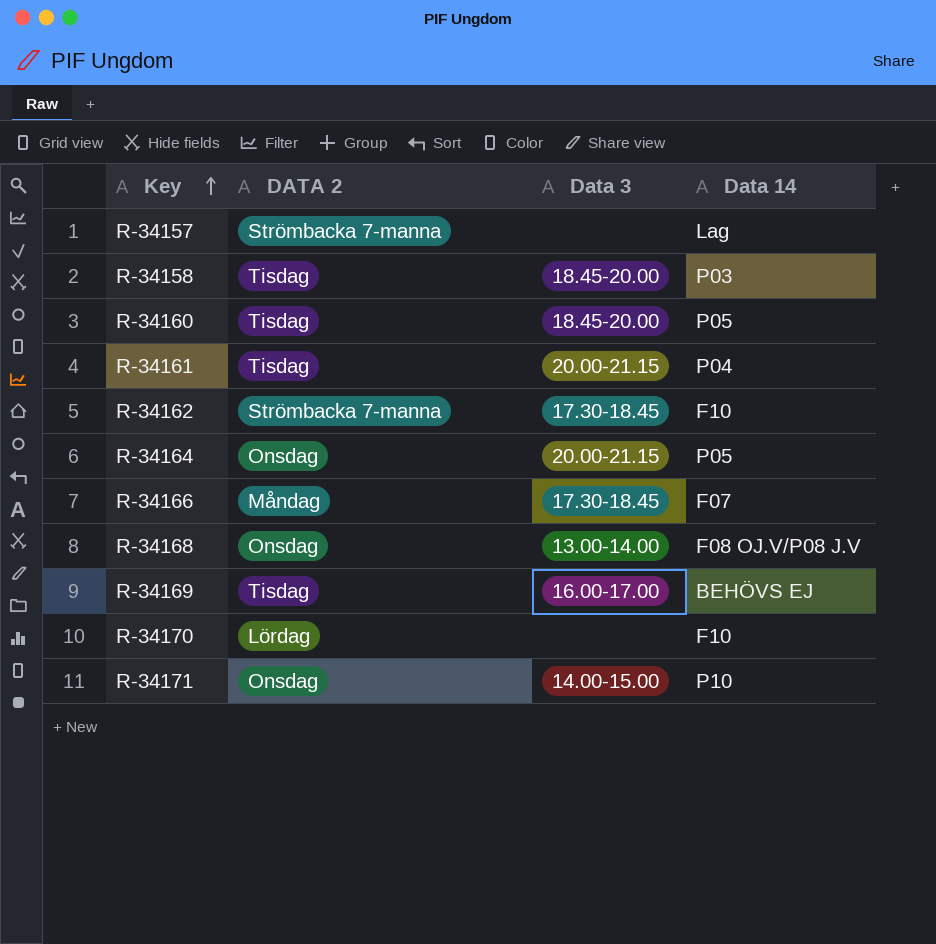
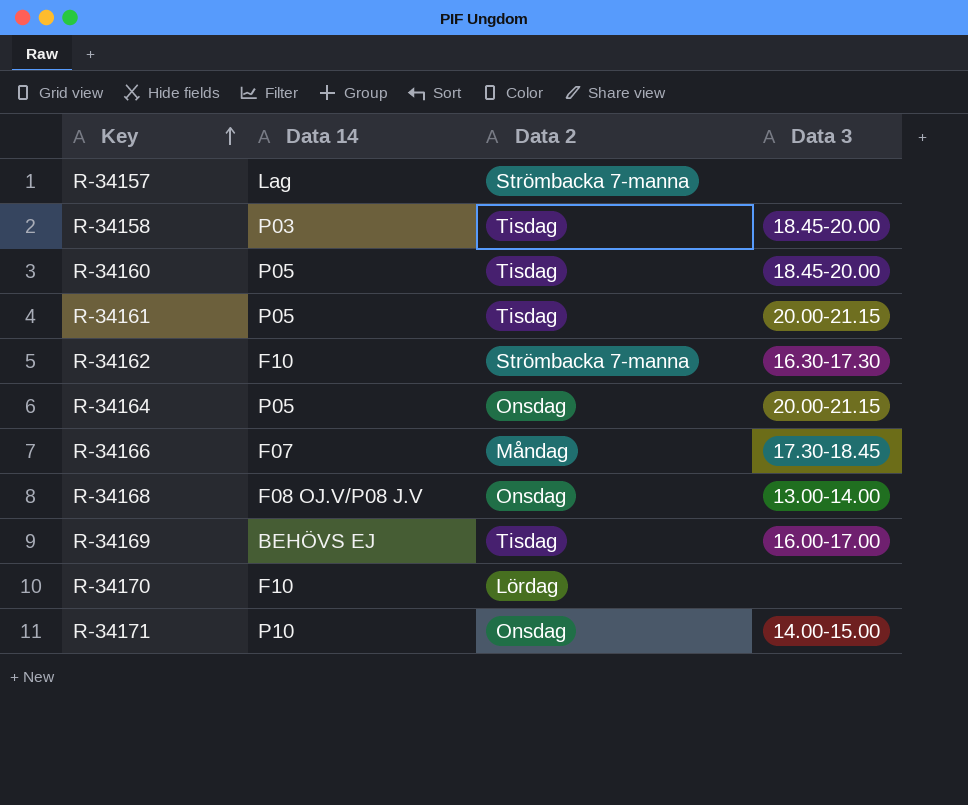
column Data 14 | position: 4 -> 2
column name: DATA 2 -> Data 2
R-34161 | Data 14: P04 -> P05
R-34162 | Data 3: 17.30-18.45 -> 16.30-17.30

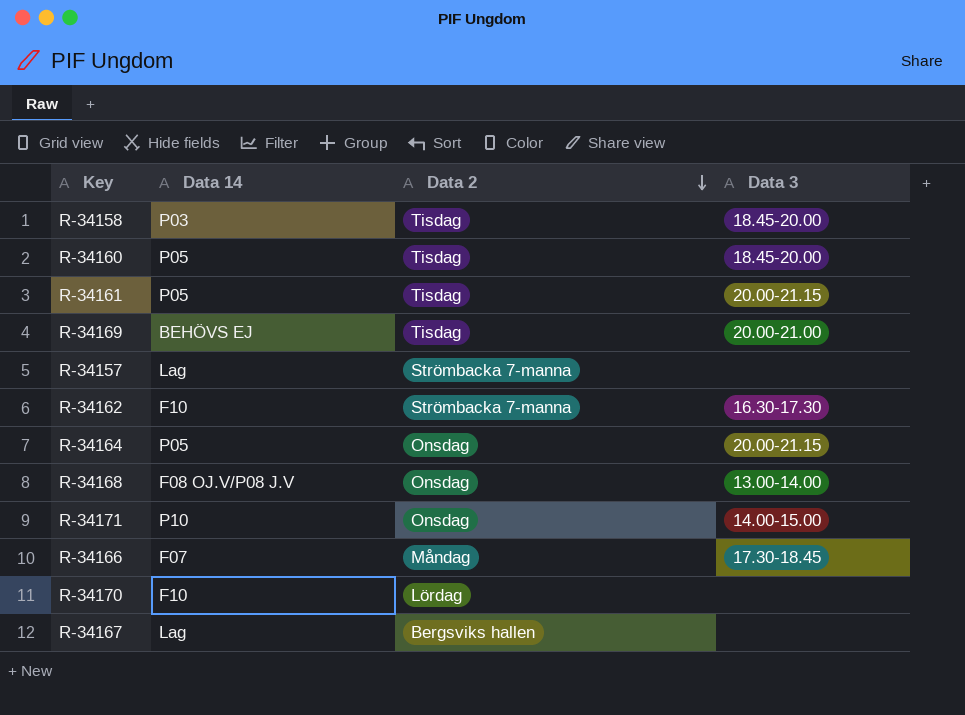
row order: Key ascending -> Data 2 descending
R-34169 | Data 3: 16.00-17.00 -> 20.00-21.00
row R-34167: none -> Lag | Bergsviks hallen | none

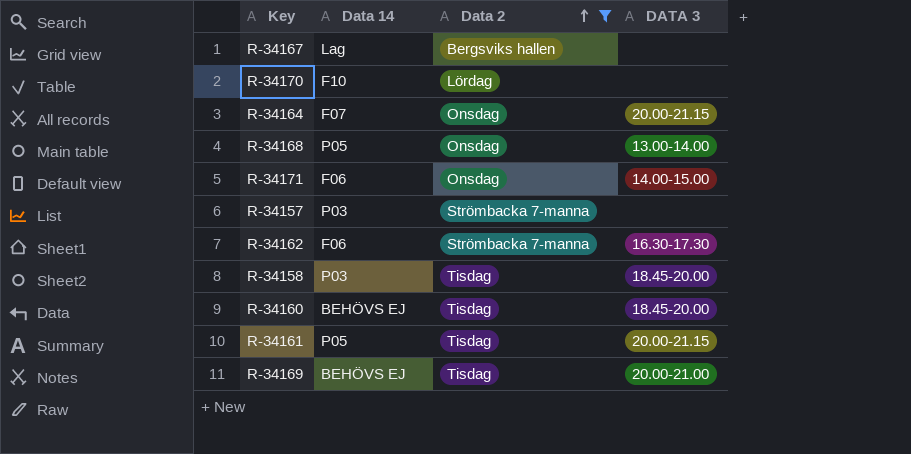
filter: none -> Data 2 != Måndag
row order: Data 2 descending -> Data 2 ascending
column name: Data 3 -> DATA 3
R-34164 | Data 14: P05 -> F07
R-34168 | Data 14: F08 OJ.V/P08 J.V -> P05
R-34171 | Data 14: P10 -> F06
R-34157 | Data 14: Lag -> P03
R-34162 | Data 14: F10 -> F06
R-34160 | Data 14: P05 -> BEHÖVS EJ

